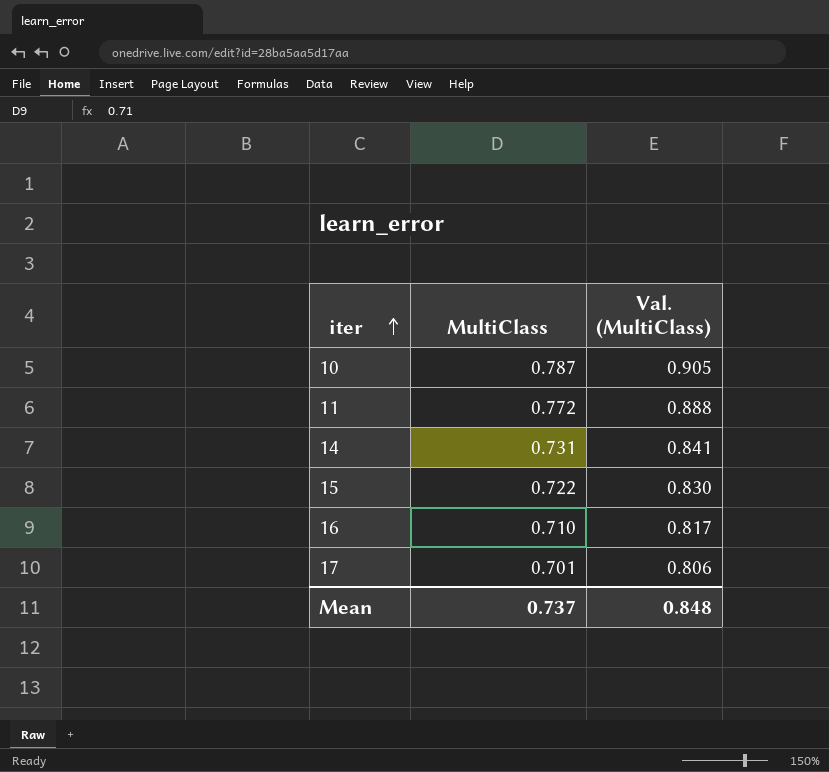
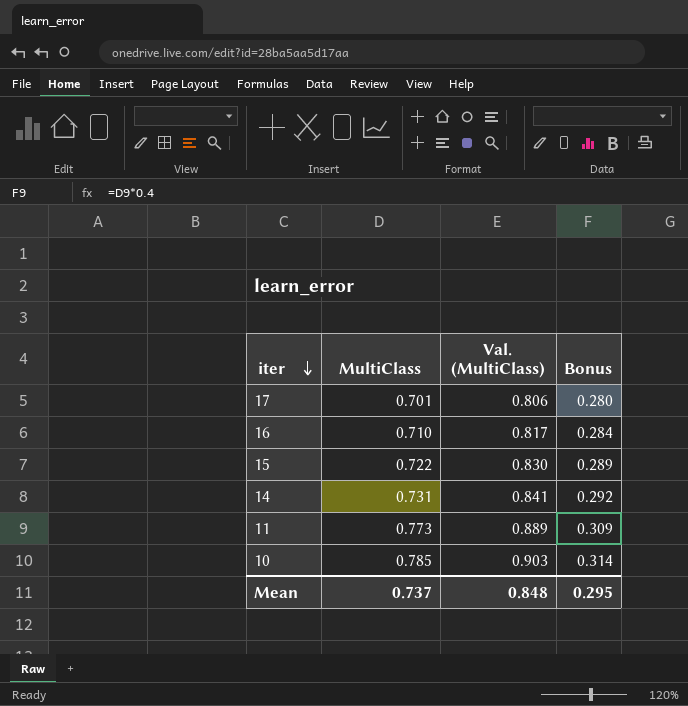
row order: iter ascending -> iter descending
column Bonus | formula: none -> [MultiClass] * 0.4
11 | MultiClass: 0.772 -> 0.773
11 | Val. (MultiClass): 0.888 -> 0.889
10 | MultiClass: 0.787 -> 0.785
10 | Val. (MultiClass): 0.905 -> 0.903

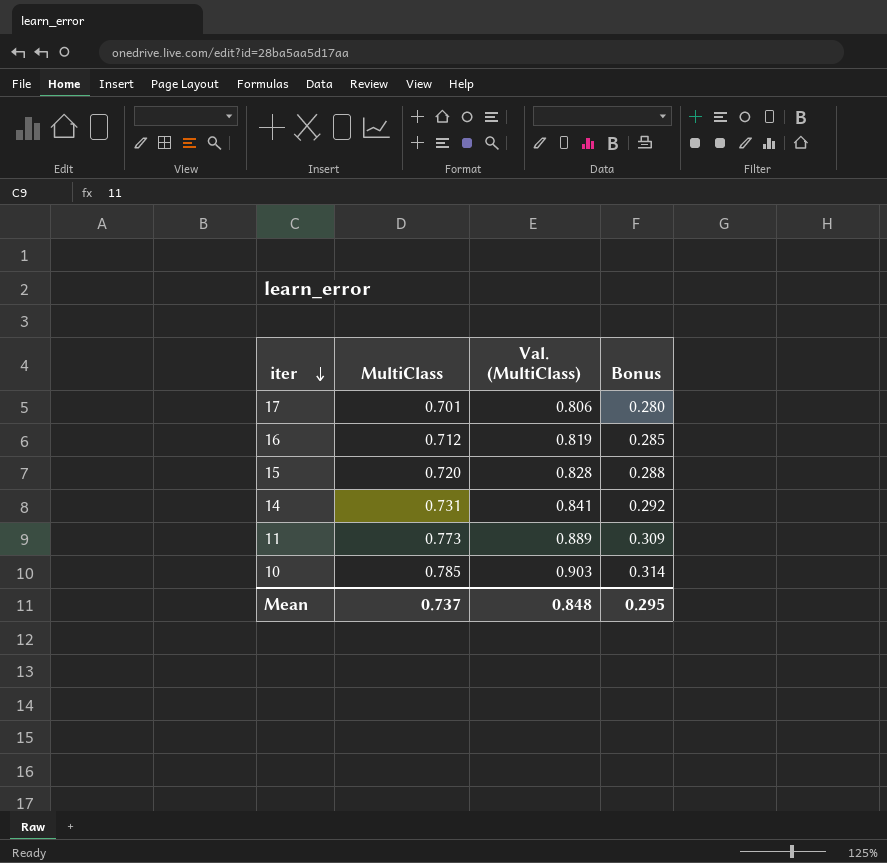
16 | MultiClass: 0.710 -> 0.712
16 | Val. (MultiClass): 0.817 -> 0.819
16 | Bonus: 0.284 -> 0.285
15 | MultiClass: 0.722 -> 0.720
15 | Val. (MultiClass): 0.830 -> 0.828
15 | Bonus: 0.289 -> 0.288

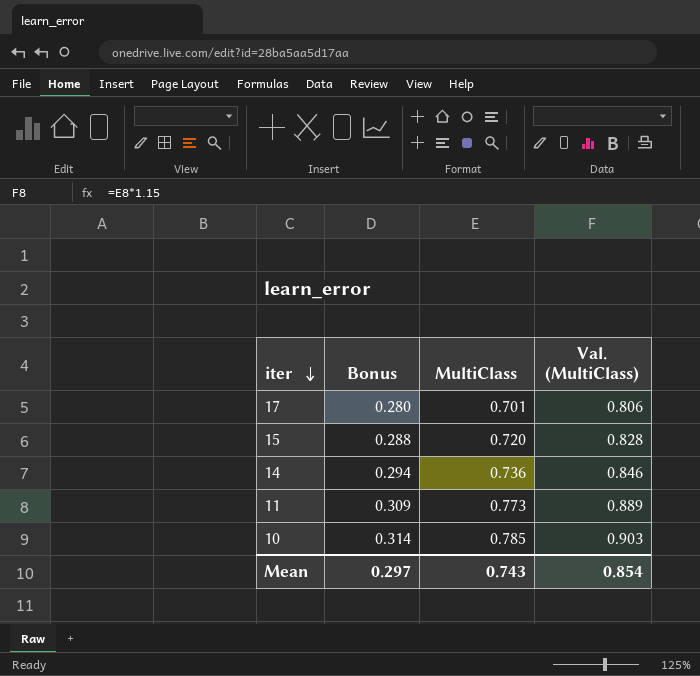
column Bonus | position: 4 -> 2
row 16: 0.712 | 0.819 | 0.285 -> none
14 | Bonus: 0.292 -> 0.294
14 | MultiClass: 0.731 -> 0.736
14 | Val. (MultiClass): 0.841 -> 0.846
Mean | Bonus: 0.295 -> 0.297
Mean | MultiClass: 0.737 -> 0.743
Mean | Val. (MultiClass): 0.848 -> 0.854

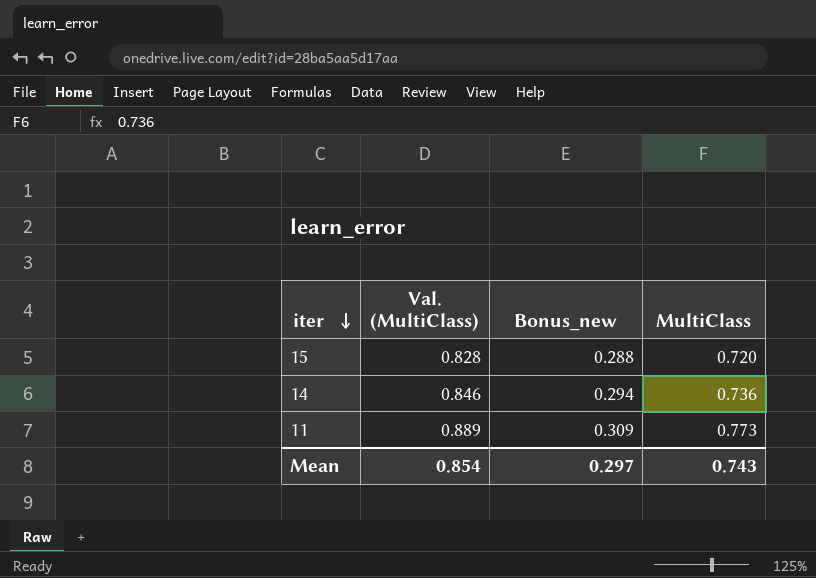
column Val. (MultiClass) | position: 4 -> 2
column name: Bonus -> Bonus_new
row 17: 0.280 | 0.701 | 0.806 -> none
row 10: 0.314 | 0.785 | 0.903 -> none

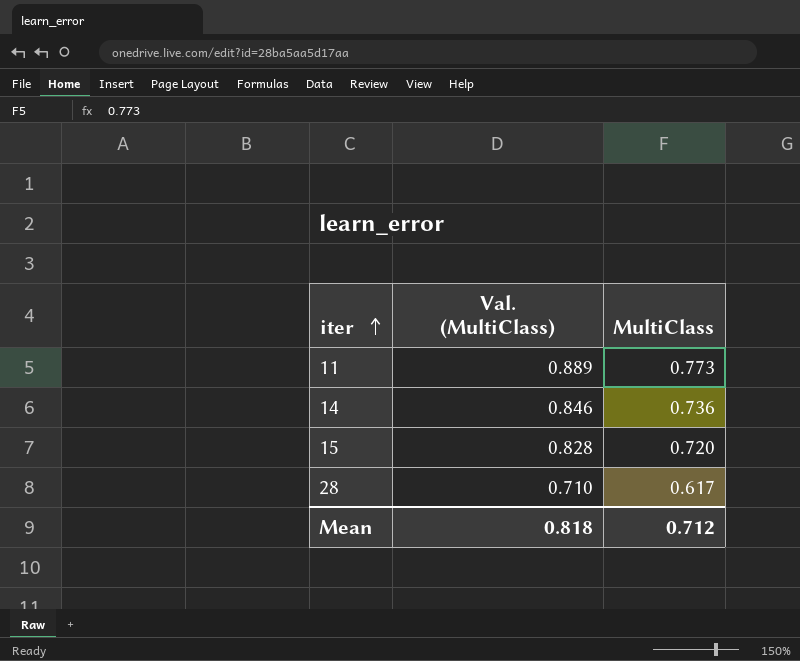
row order: iter descending -> iter ascending
column Bonus_new | formula: [MultiClass] * 0.4 -> none
row 28: none -> 0.710 | 0.617
Mean | Val. (MultiClass): 0.854 -> 0.818
Mean | MultiClass: 0.743 -> 0.712

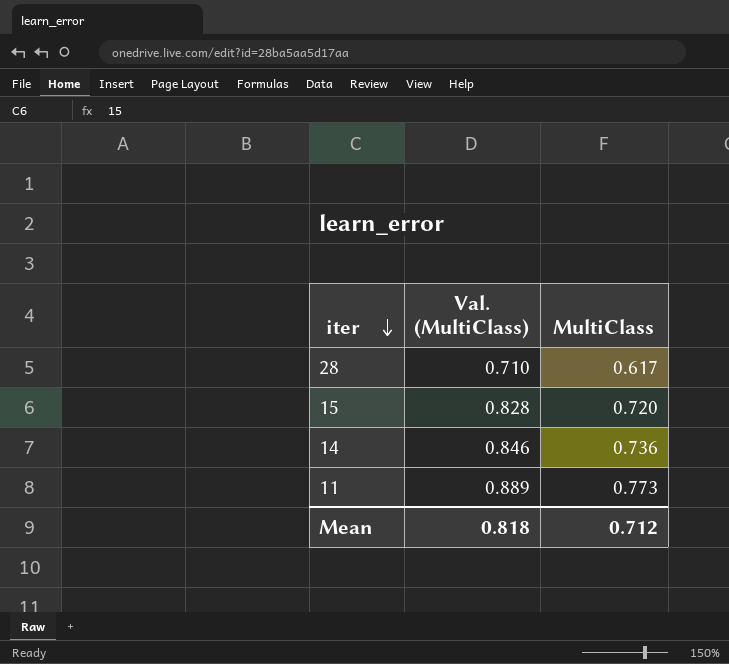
row order: iter ascending -> iter descending

